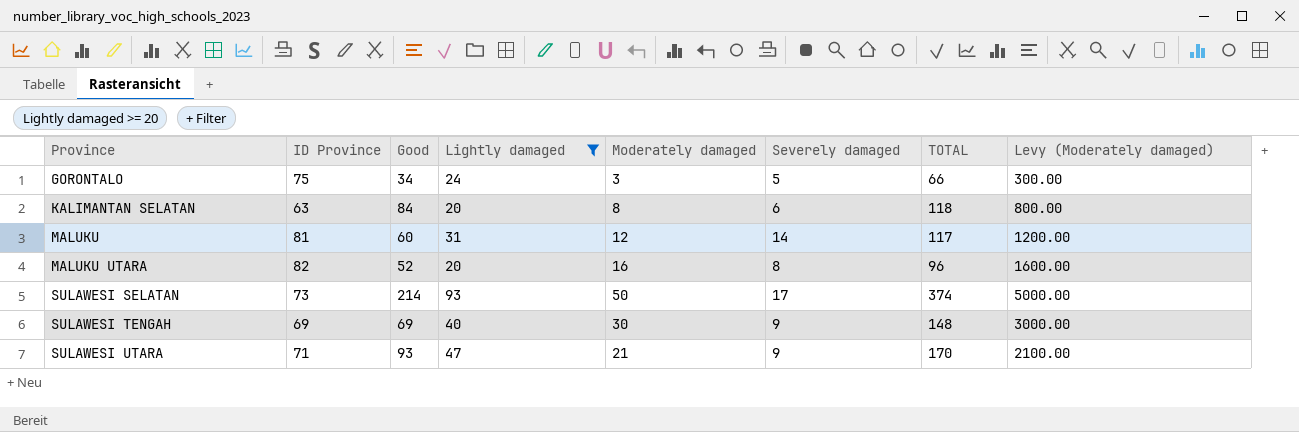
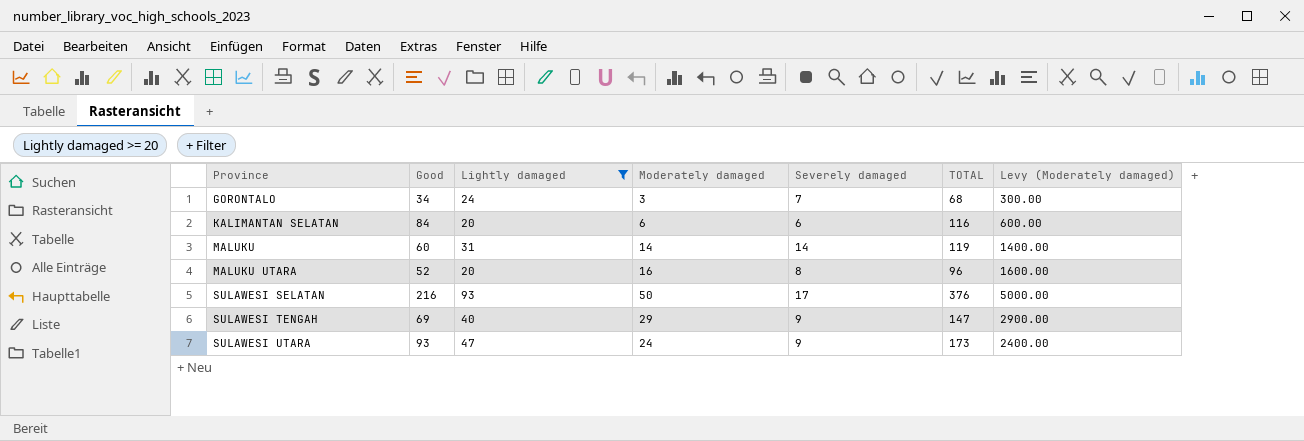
column ID Province | position: 2 -> none
GORONTALO | Severely damaged: 5 -> 7
GORONTALO | TOTAL: 66 -> 68
KALIMANTAN SELATAN | Moderately damaged: 8 -> 6
KALIMANTAN SELATAN | TOTAL: 118 -> 116
KALIMANTAN SELATAN | Levy (Moderately damaged): 800.00 -> 600.00
MALUKU | Moderately damaged: 12 -> 14
MALUKU | TOTAL: 117 -> 119
MALUKU | Levy (Moderately damaged): 1200.00 -> 1400.00
SULAWESI SELATAN | Good: 214 -> 216
SULAWESI SELATAN | TOTAL: 374 -> 376
SULAWESI TENGAH | Moderately damaged: 30 -> 29
SULAWESI TENGAH | TOTAL: 148 -> 147
SULAWESI TENGAH | Levy (Moderately damaged): 3000.00 -> 2900.00
SULAWESI UTARA | Moderately damaged: 21 -> 24
SULAWESI UTARA | TOTAL: 170 -> 173
SULAWESI UTARA | Levy (Moderately damaged): 2100.00 -> 2400.00

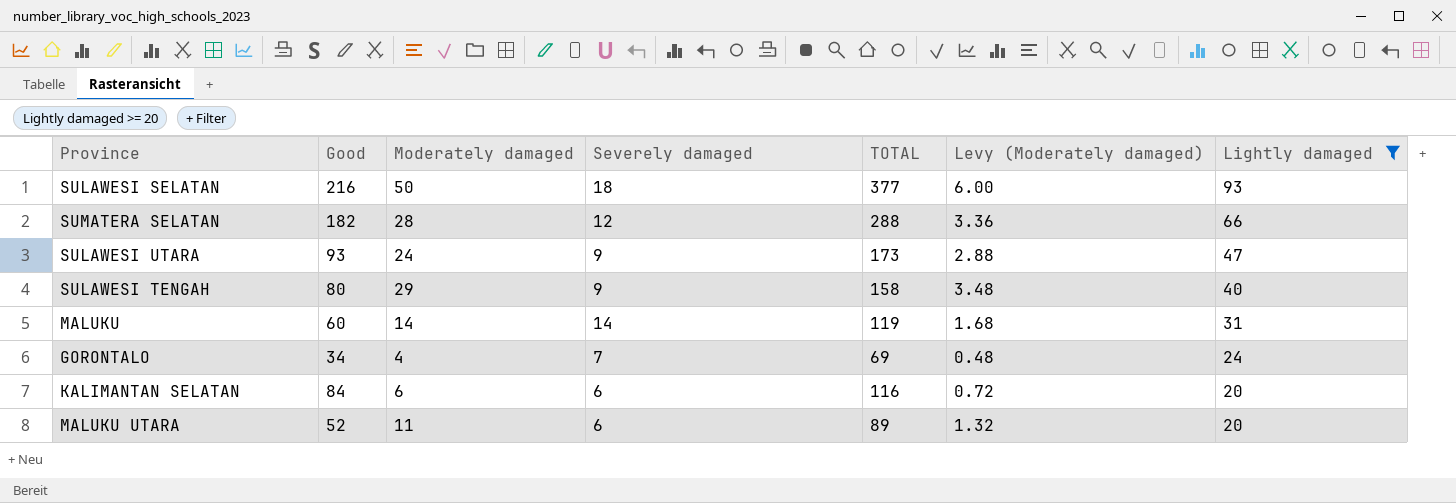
row order: Province ascending -> Lightly damaged descending
column Levy (Moderately damaged) | formula: [Moderately damaged] * 100 -> [Moderately damaged] * 0.12
column Lightly damaged | position: 3 -> 7
SULAWESI SELATAN | Severely damaged: 17 -> 18
SULAWESI SELATAN | TOTAL: 376 -> 377
row SUMATERA SELATAN: none -> 182 | 28 | 12 | 288 | 3.36 | 66
SULAWESI TENGAH | Good: 69 -> 80
SULAWESI TENGAH | TOTAL: 147 -> 158
GORONTALO | Moderately damaged: 3 -> 4
GORONTALO | TOTAL: 68 -> 69
MALUKU UTARA | Moderately damaged: 16 -> 11
MALUKU UTARA | Severely damaged: 8 -> 6
MALUKU UTARA | TOTAL: 96 -> 89

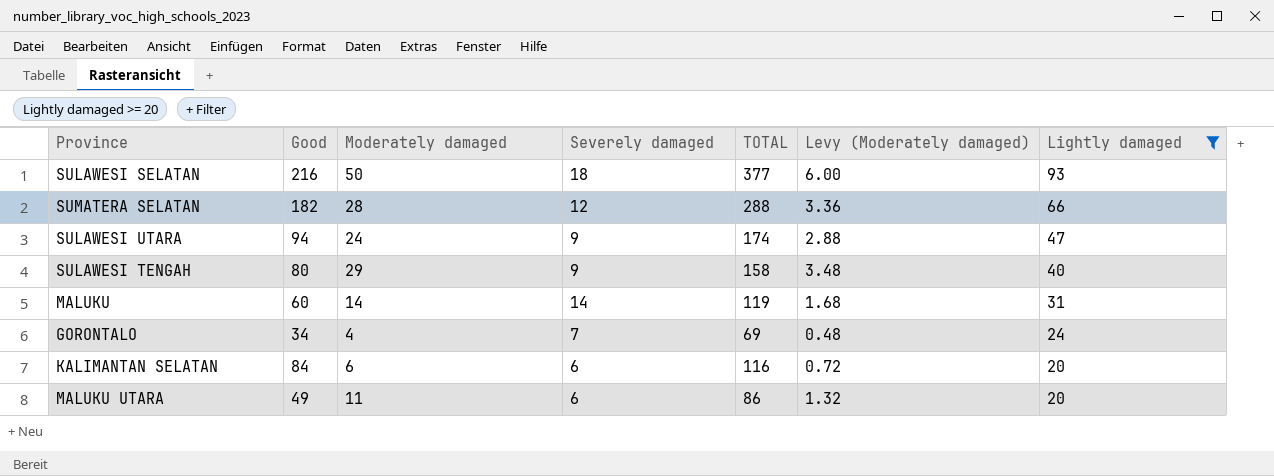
SULAWESI UTARA | Good: 93 -> 94
SULAWESI UTARA | TOTAL: 173 -> 174
MALUKU UTARA | Good: 52 -> 49
MALUKU UTARA | TOTAL: 89 -> 86

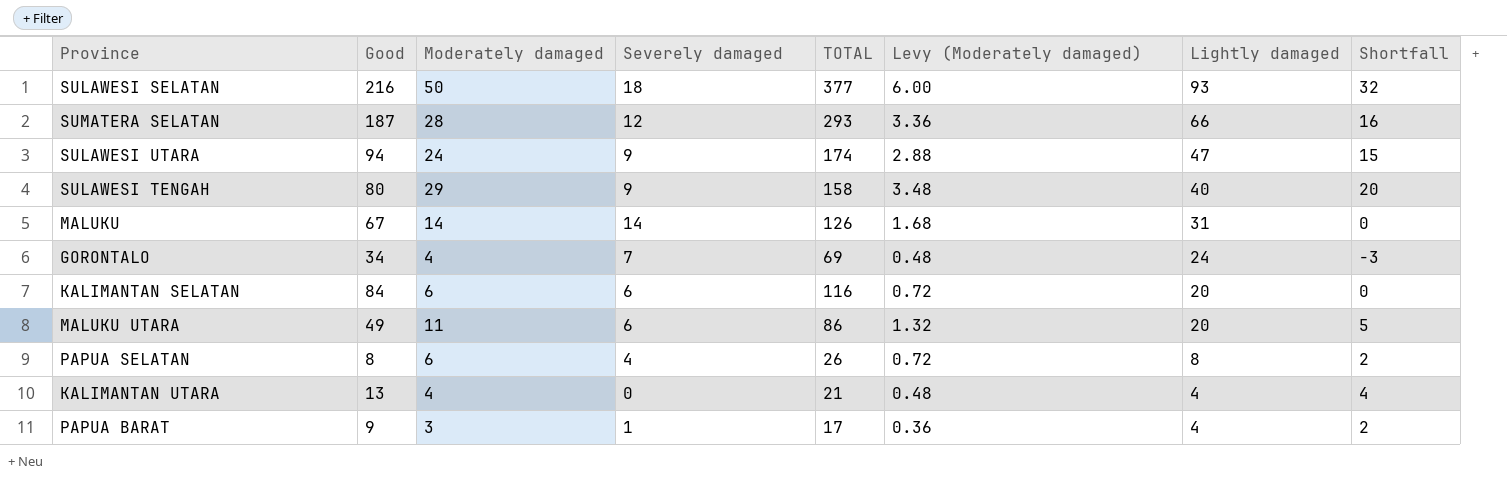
filter: Lightly damaged >= 20 -> none
column Shortfall | formula: none -> [Moderately damaged] - [Severely damaged]
SUMATERA SELATAN | Good: 182 -> 187
SUMATERA SELATAN | TOTAL: 288 -> 293
MALUKU | Good: 60 -> 67
MALUKU | TOTAL: 119 -> 126

